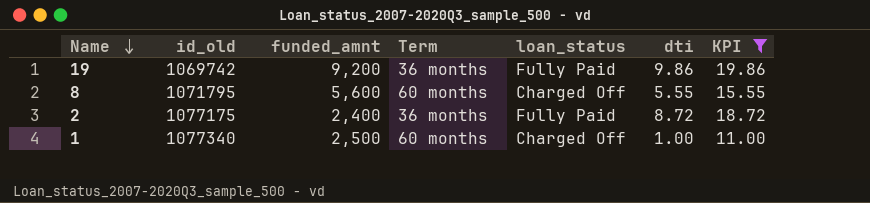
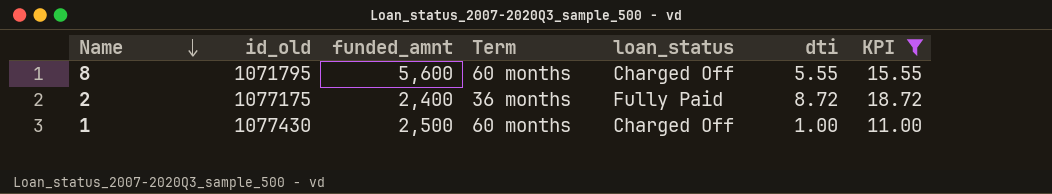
row 19: 1069742 | 9,200 | 36 months | Fully Paid | 9.86 | 19.86 -> none
1 | id_old: 1077340 -> 1077430

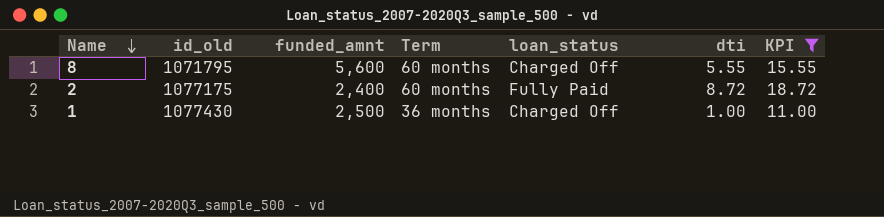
2 | Term: 36 months -> 60 months
1 | Term: 60 months -> 36 months

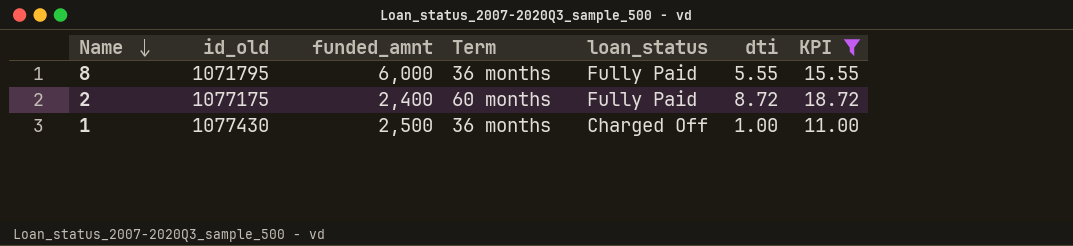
8 | funded_amnt: 5,600 -> 6,000
8 | Term: 60 months -> 36 months
8 | loan_status: Charged Off -> Fully Paid

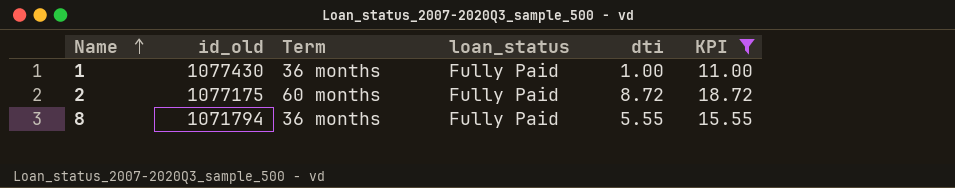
row order: Name descending -> Name ascending
column funded_amnt | position: 3 -> none
1 | loan_status: Charged Off -> Fully Paid
8 | id_old: 1071795 -> 1071794

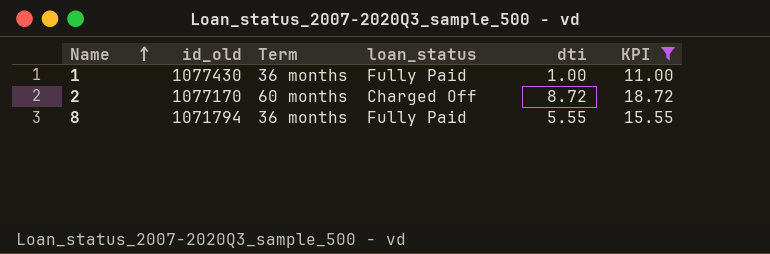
2 | id_old: 1077175 -> 1077170
2 | loan_status: Fully Paid -> Charged Off

